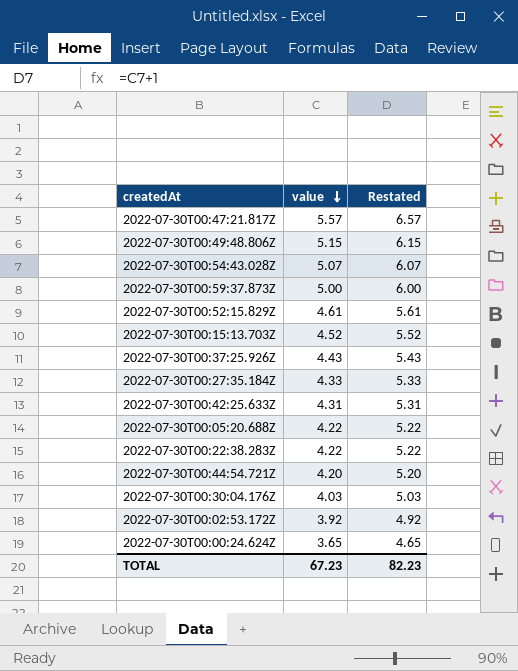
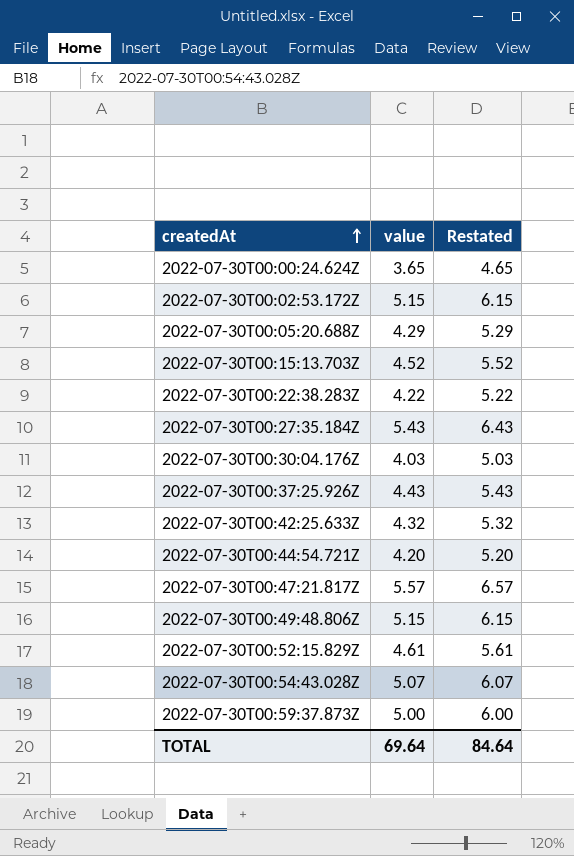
row order: value descending -> createdAt ascending
2022-07-30T00:02:53.172Z | value: 3.92 -> 5.15
2022-07-30T00:02:53.172Z | Restated: 4.92 -> 6.15
2022-07-30T00:05:20.688Z | value: 4.22 -> 4.29
2022-07-30T00:05:20.688Z | Restated: 5.22 -> 5.29
2022-07-30T00:27:35.184Z | value: 4.33 -> 5.43
2022-07-30T00:27:35.184Z | Restated: 5.33 -> 6.43
2022-07-30T00:42:25.633Z | value: 4.31 -> 4.32
2022-07-30T00:42:25.633Z | Restated: 5.31 -> 5.32
TOTAL | value: 67.23 -> 69.64
TOTAL | Restated: 82.23 -> 84.64

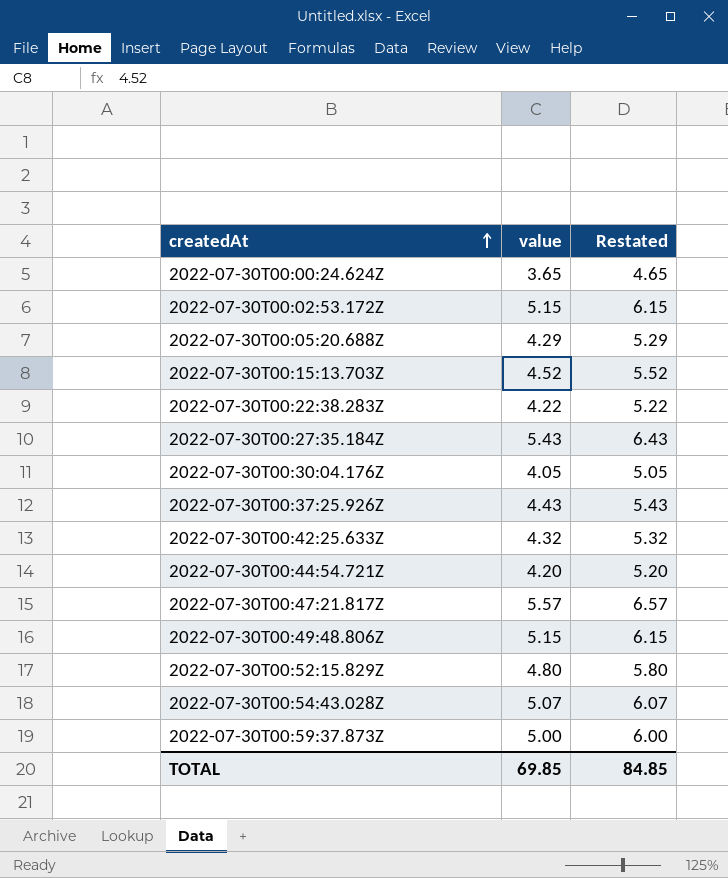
2022-07-30T00:30:04.176Z | value: 4.03 -> 4.05
2022-07-30T00:30:04.176Z | Restated: 5.03 -> 5.05
2022-07-30T00:52:15.829Z | value: 4.61 -> 4.80
2022-07-30T00:52:15.829Z | Restated: 5.61 -> 5.80
TOTAL | value: 69.64 -> 69.85
TOTAL | Restated: 84.64 -> 84.85

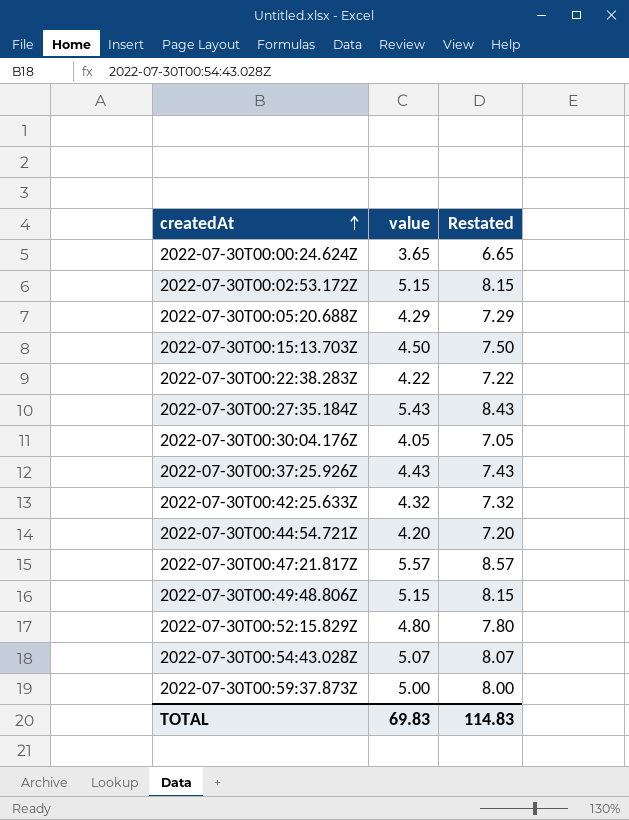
column Restated | formula: [value] + 1 -> [value] + 3
2022-07-30T00:15:13.703Z | value: 4.52 -> 4.50
TOTAL | value: 69.85 -> 69.83
TOTAL | Restated: 84.85 -> 114.83

